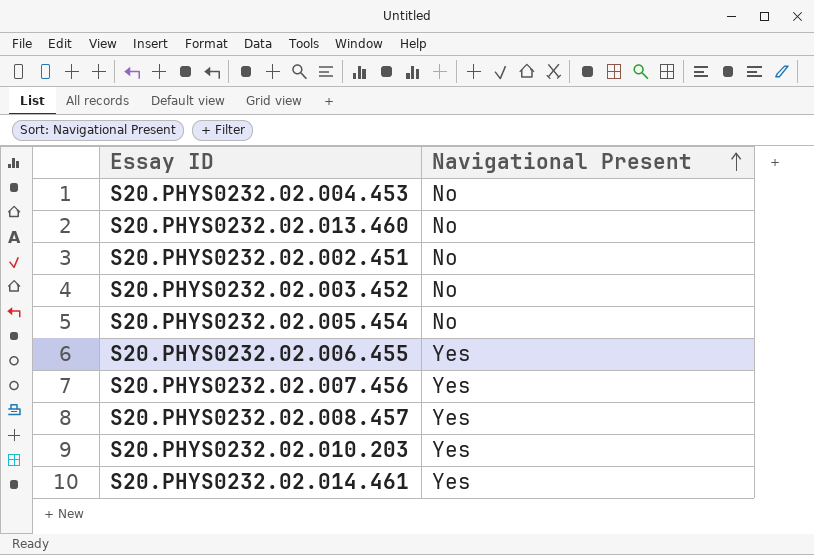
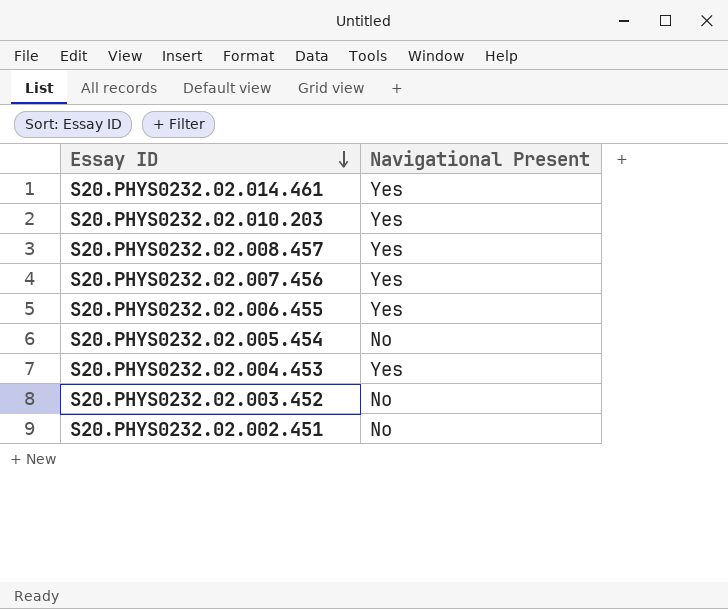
row order: Navigational Present ascending -> Essay ID descending
row S20.PHYS0232.02.013.460: No -> none
S20.PHYS0232.02.004.453 | Navigational Present: No -> Yes

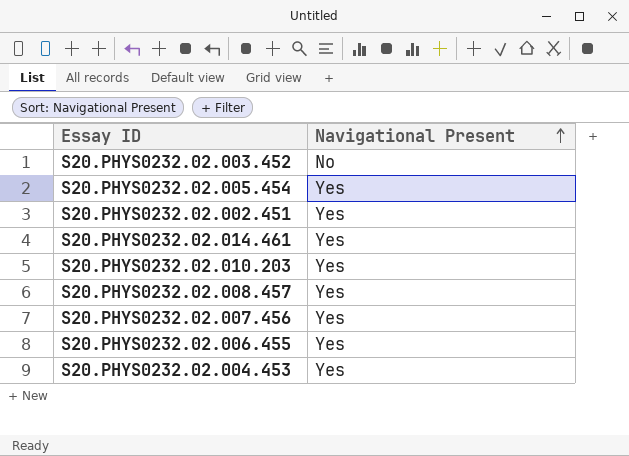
row order: Essay ID descending -> Navigational Present ascending
S20.PHYS0232.02.005.454 | Navigational Present: No -> Yes
S20.PHYS0232.02.002.451 | Navigational Present: No -> Yes

